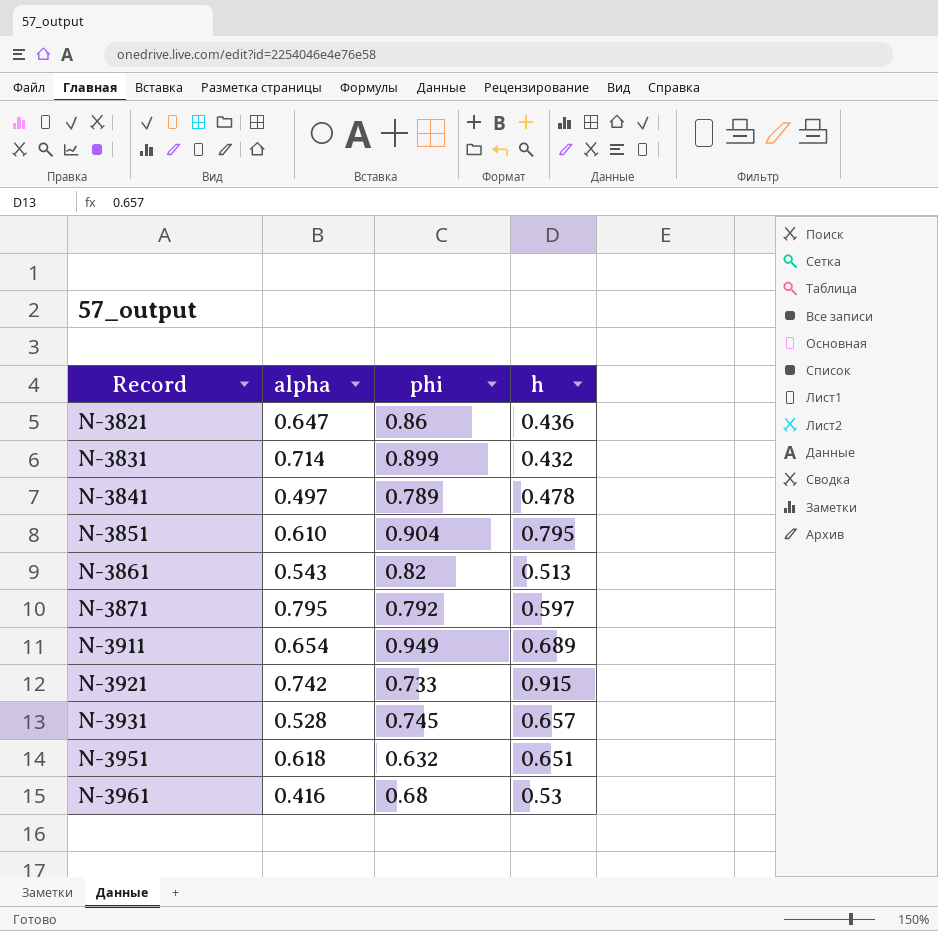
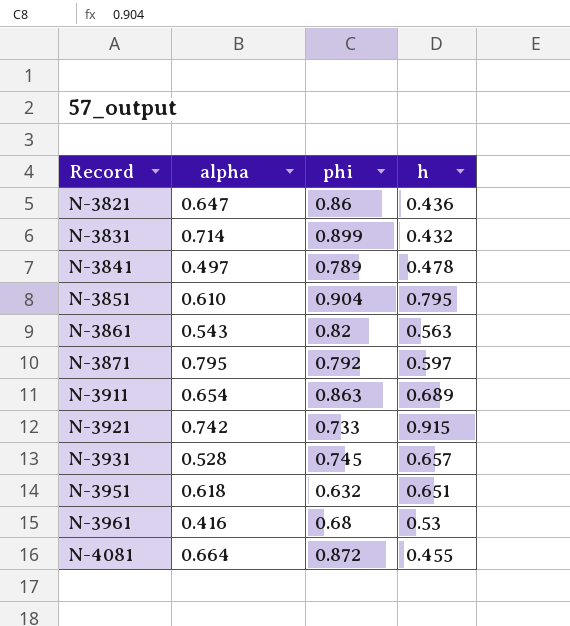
N-3861 | h: 0.513 -> 0.563
N-3911 | phi: 0.949 -> 0.863
row N-4081: none -> 0.664 | 0.872 | 0.455

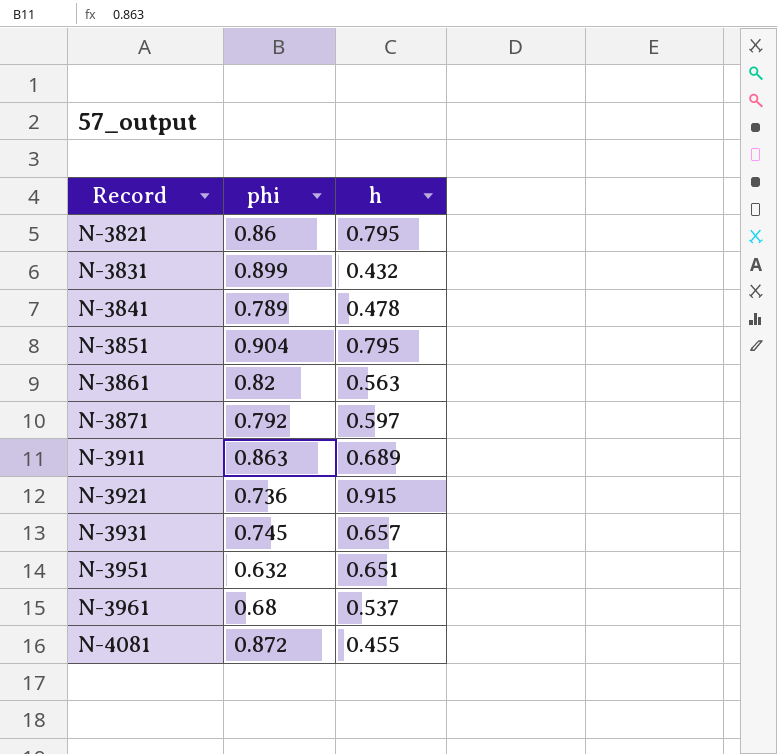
column alpha | position: 2 -> none
N-3821 | h: 0.436 -> 0.795
N-3921 | phi: 0.733 -> 0.736
N-3961 | h: 0.53 -> 0.537

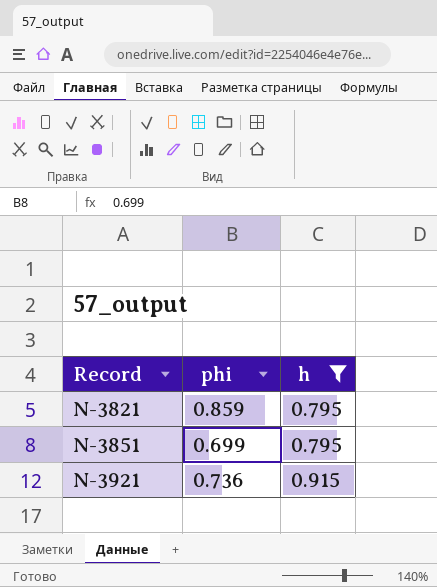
filter: none -> h >= 0.795
N-3821 | phi: 0.86 -> 0.859
N-3851 | phi: 0.904 -> 0.699

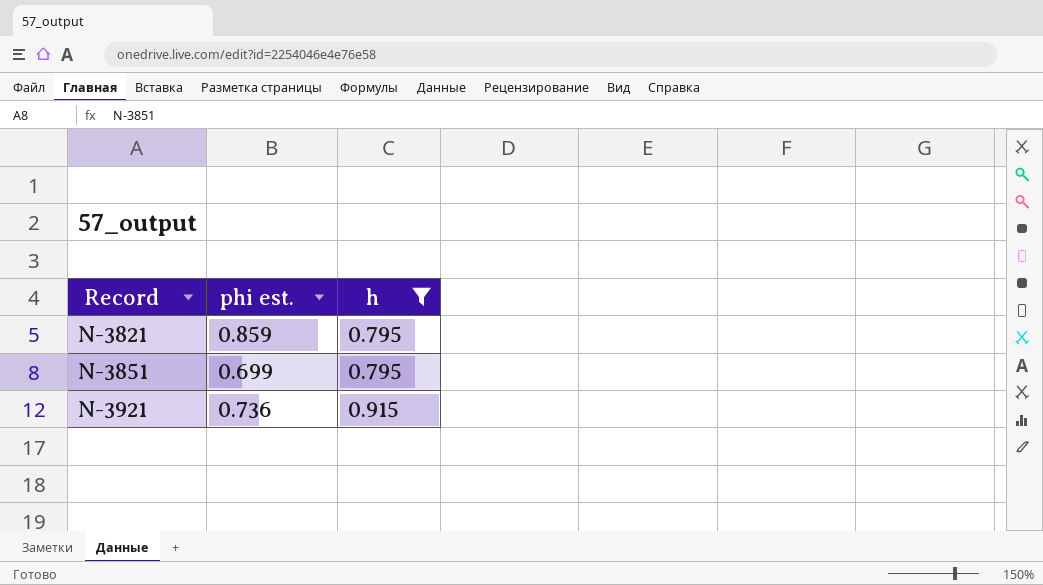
column name: phi -> phi est.

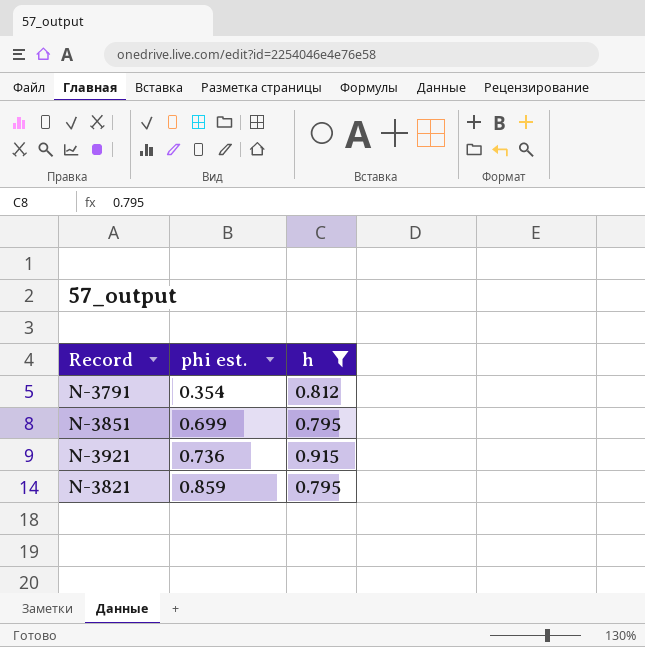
row order: Record ascending -> phi est. ascending
row N-3791: none -> 0.354 | 0.812

